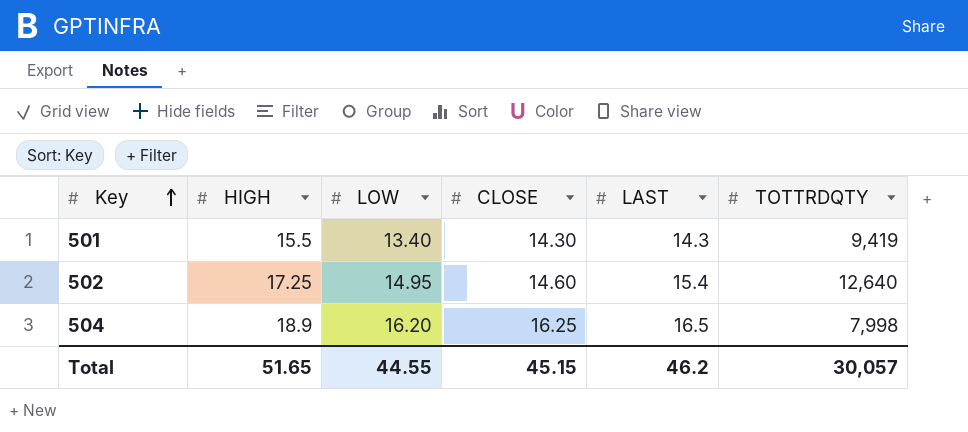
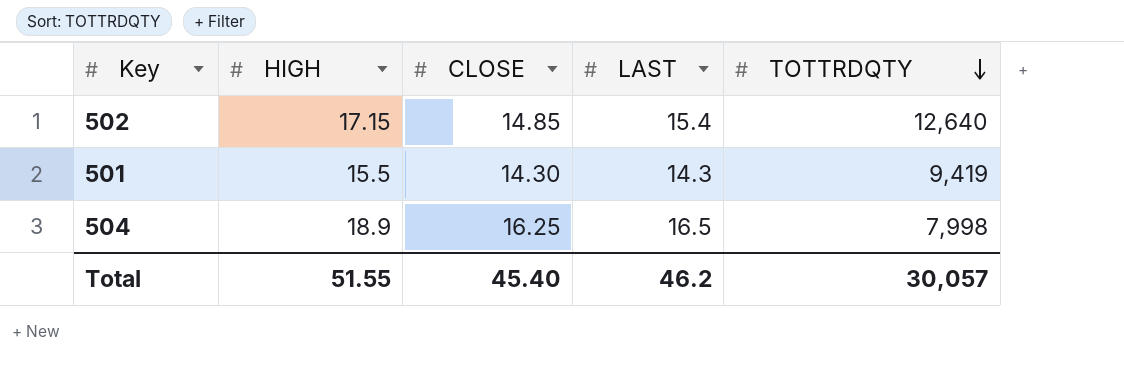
row order: Key ascending -> TOTTRDQTY descending
column LOW | position: 3 -> none
502 | HIGH: 17.25 -> 17.15
502 | CLOSE: 14.60 -> 14.85
Total | HIGH: 51.65 -> 51.55
Total | CLOSE: 45.15 -> 45.40

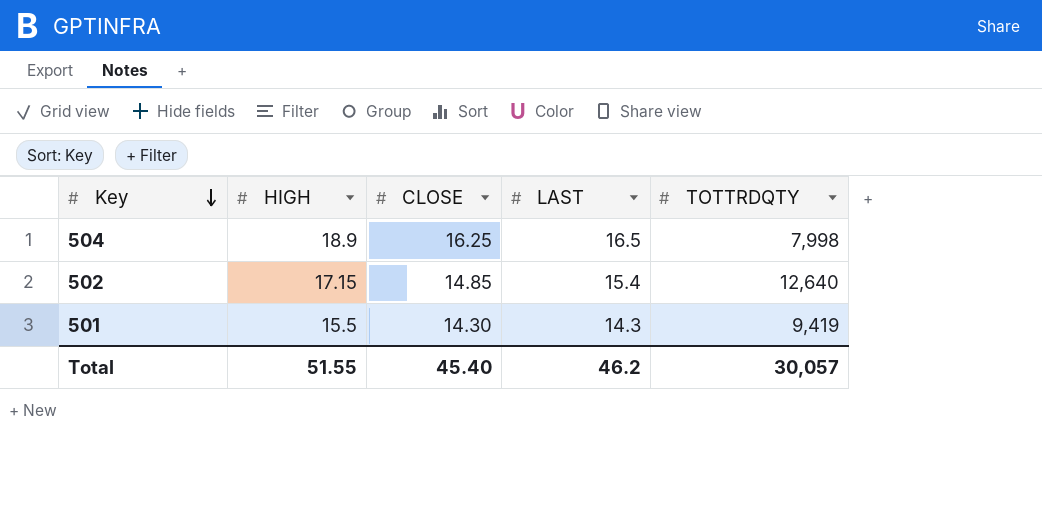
row order: TOTTRDQTY descending -> Key descending

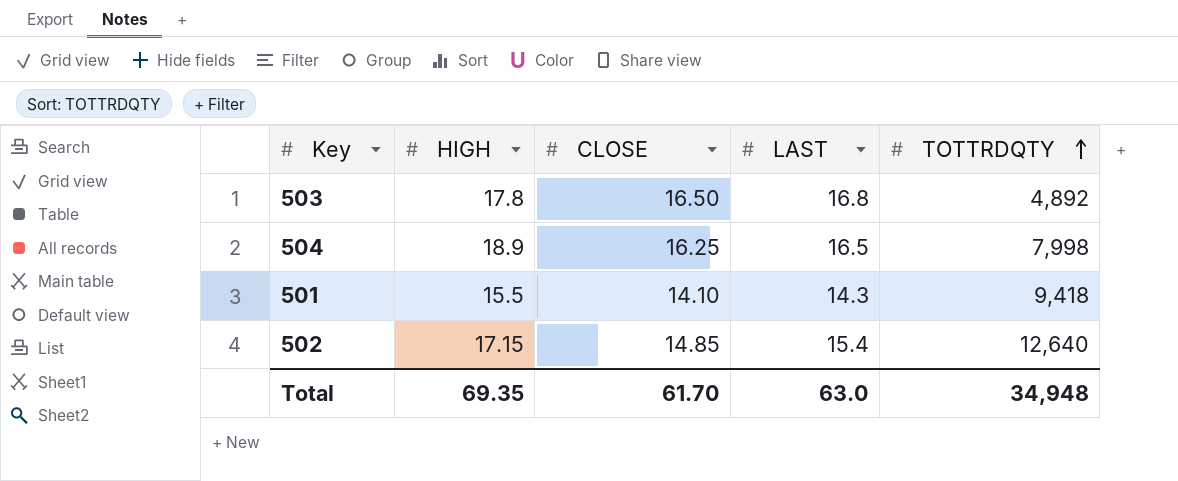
row order: Key descending -> TOTTRDQTY ascending
row 503: none -> 17.8 | 16.50 | 16.8 | 4,892
501 | CLOSE: 14.30 -> 14.10
501 | TOTTRDQTY: 9,419 -> 9,418
Total | HIGH: 51.55 -> 69.35
Total | CLOSE: 45.40 -> 61.70
Total | LAST: 46.2 -> 63.0
Total | TOTTRDQTY: 30,057 -> 34,948

